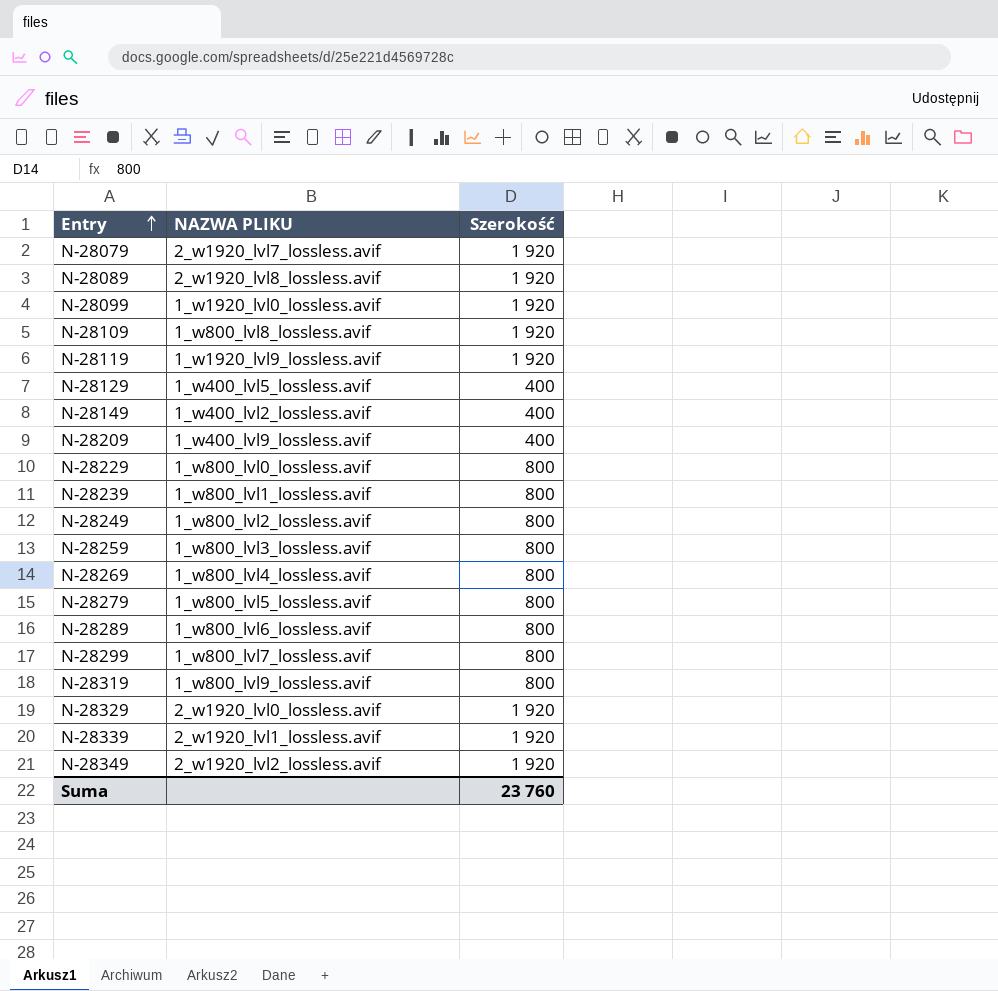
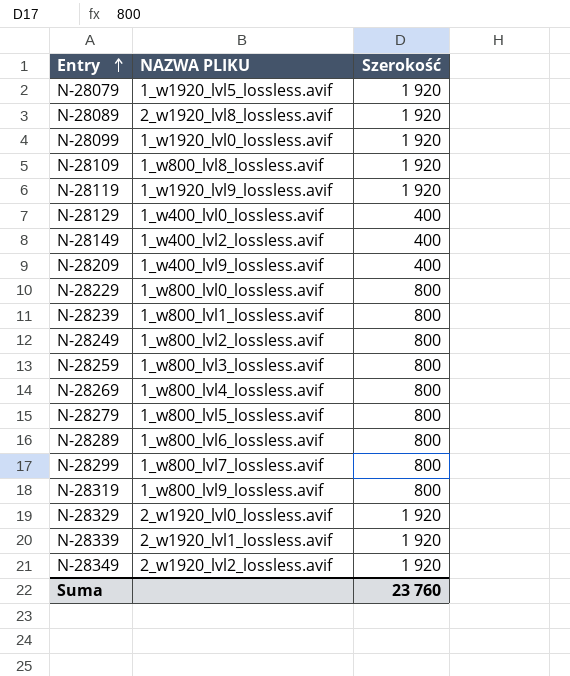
N-28079 | NAZWA PLIKU: 2_w1920_lvl7_lossless.avif -> 1_w1920_lvl5_lossless.avif
N-28129 | NAZWA PLIKU: 1_w400_lvl5_lossless.avif -> 1_w400_lvl0_lossless.avif

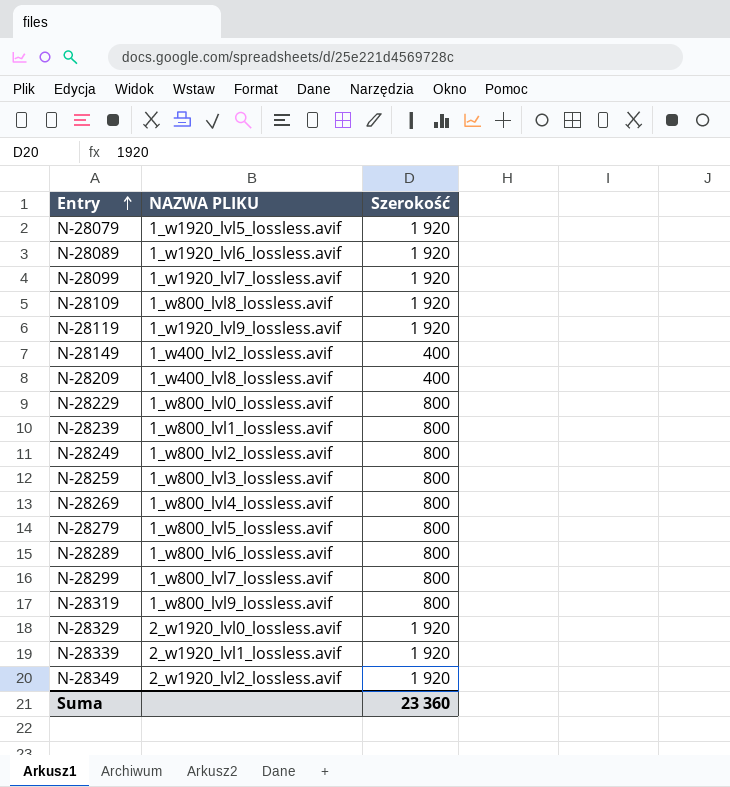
row N-28129: 1_w400_lvl0_lossless.avif | 400 -> none
N-28089 | NAZWA PLIKU: 2_w1920_lvl8_lossless.avif -> 1_w1920_lvl6_lossless.avif
N-28099 | NAZWA PLIKU: 1_w1920_lvl0_lossless.avif -> 1_w1920_lvl7_lossless.avif
N-28209 | NAZWA PLIKU: 1_w400_lvl9_lossless.avif -> 1_w400_lvl8_lossless.avif
Suma | Szerokość: 23 760 -> 23 360

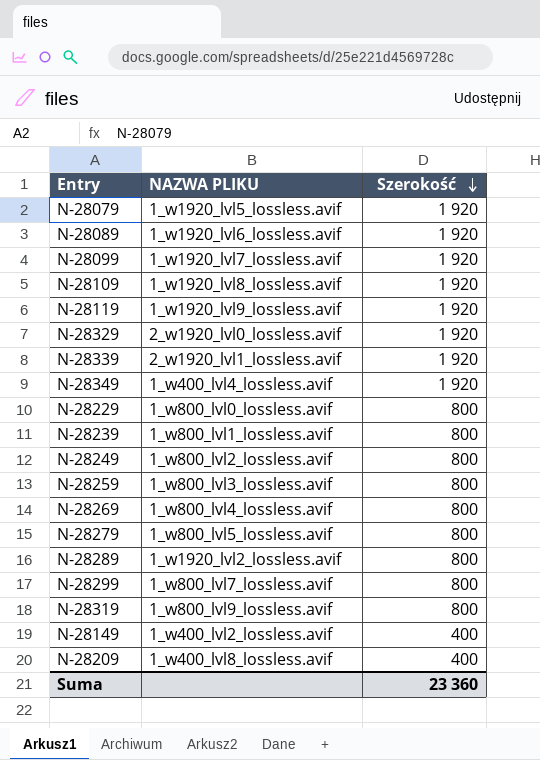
row order: Entry ascending -> Szerokość descending
N-28109 | NAZWA PLIKU: 1_w800_lvl8_lossless.avif -> 1_w1920_lvl8_lossless.avif
N-28349 | NAZWA PLIKU: 2_w1920_lvl2_lossless.avif -> 1_w400_lvl4_lossless.avif
N-28289 | NAZWA PLIKU: 1_w800_lvl6_lossless.avif -> 1_w1920_lvl2_lossless.avif

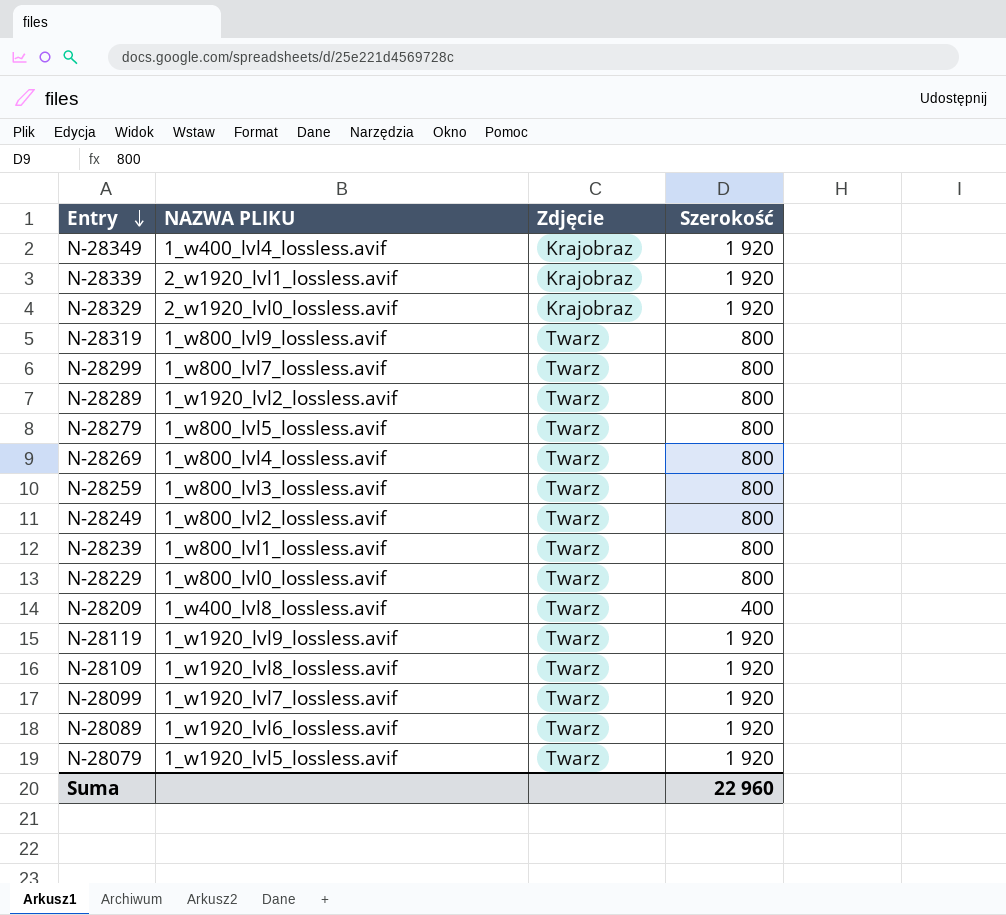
row order: Szerokość descending -> Entry descending
column Zdjęcie | position: none -> 3
row N-28149: 1_w400_lvl2_lossless.avif | 400 -> none
Suma | Szerokość: 23 360 -> 22 960

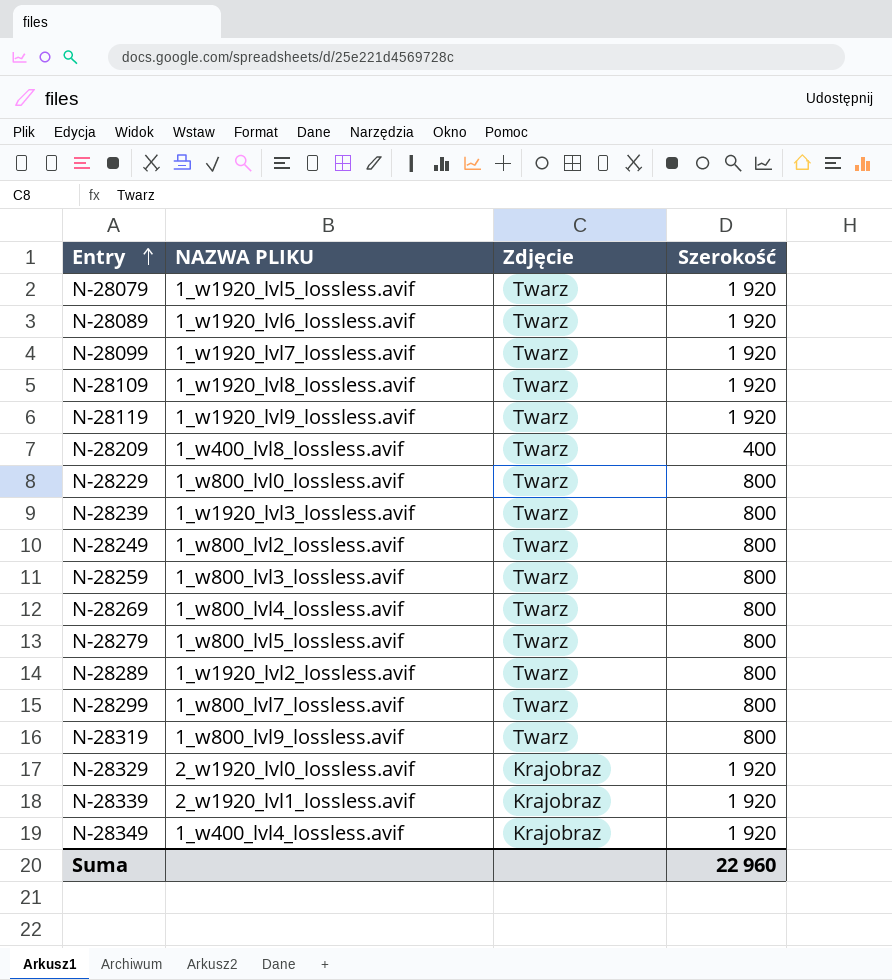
row order: Entry descending -> Entry ascending
N-28239 | NAZWA PLIKU: 1_w800_lvl1_lossless.avif -> 1_w1920_lvl3_lossless.avif

